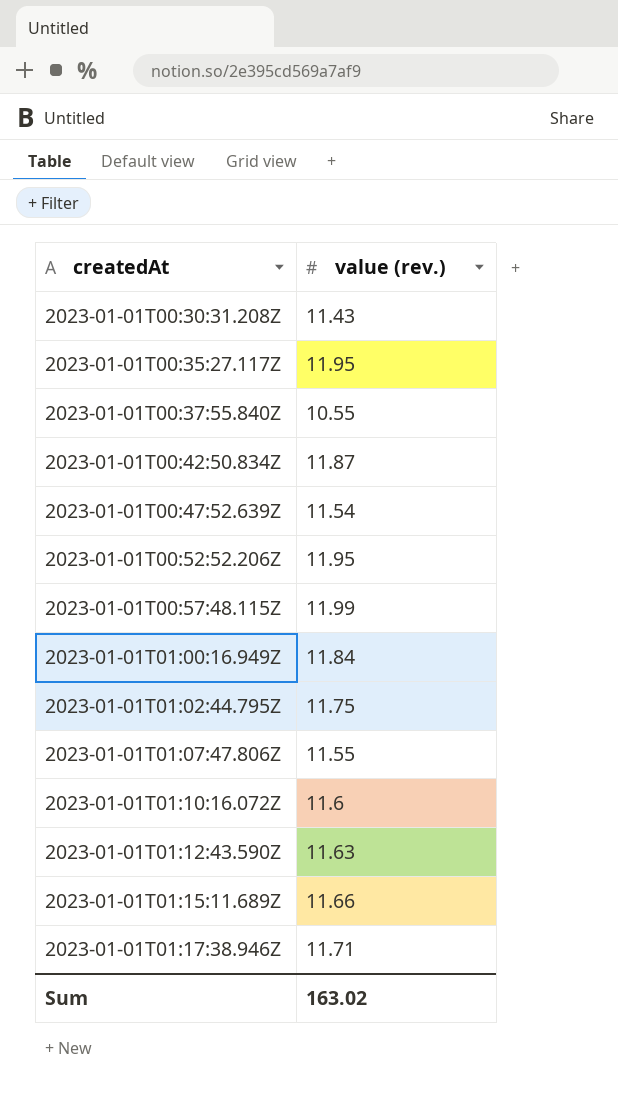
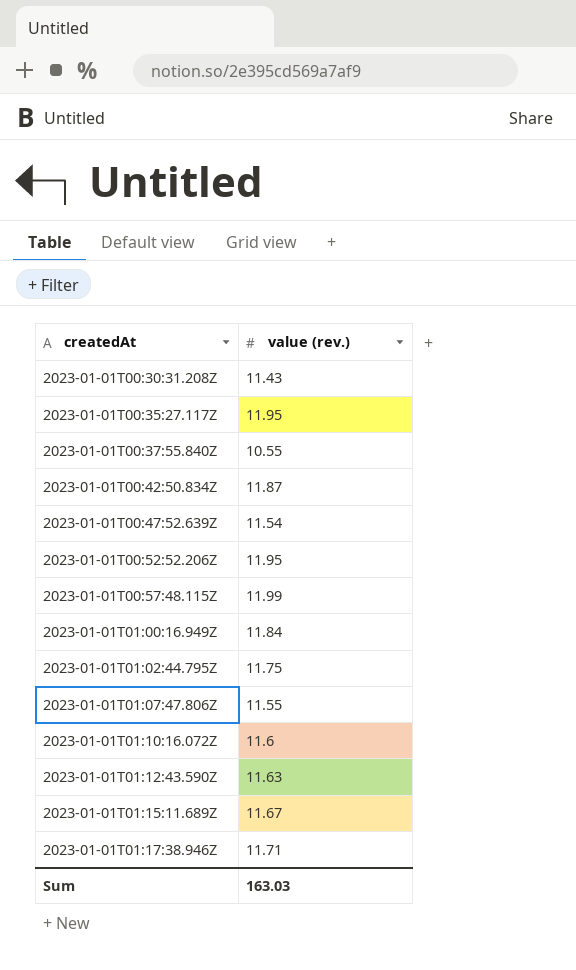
2023-01-01T01:15:11.689Z | value (rev.): 11.66 -> 11.67
Sum | value (rev.): 163.02 -> 163.03

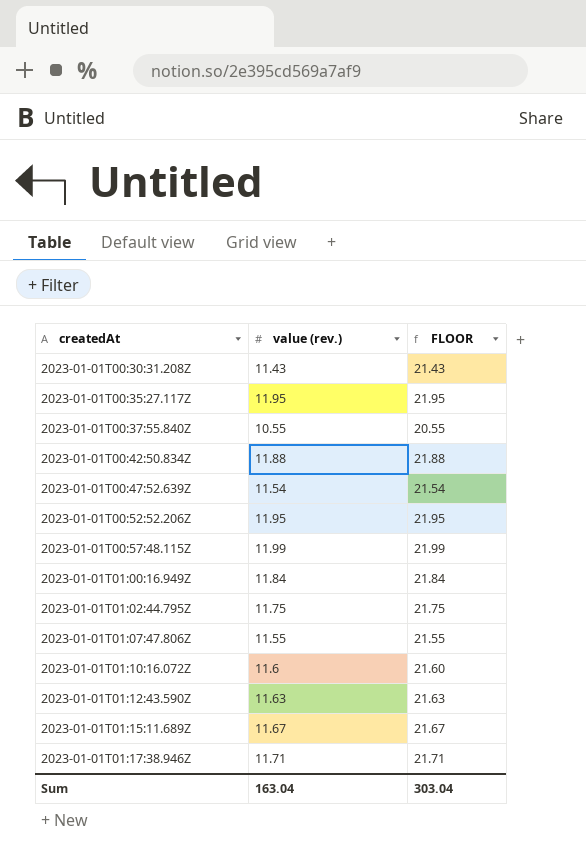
column FLOOR | formula: none -> [value (rev.)] + 10
2023-01-01T00:42:50.834Z | value (rev.): 11.87 -> 11.88
Sum | value (rev.): 163.03 -> 163.04

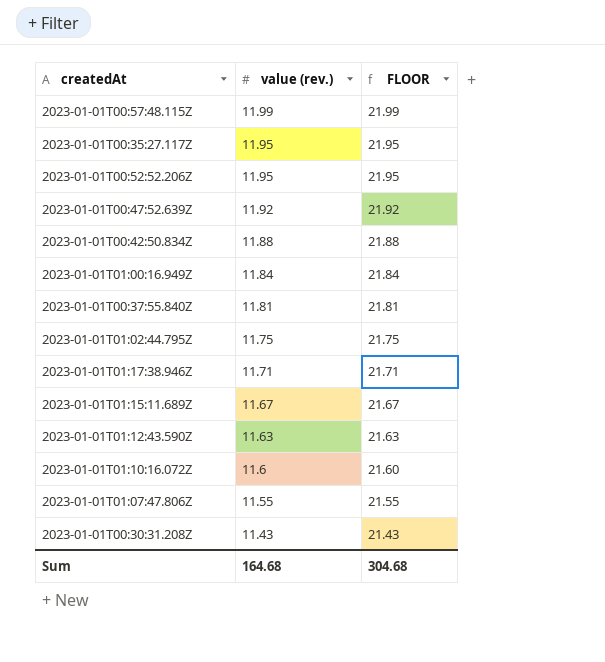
row order: createdAt ascending -> value (rev.) descending
2023-01-01T00:47:52.639Z | value (rev.): 11.54 -> 11.92
2023-01-01T00:47:52.639Z | FLOOR: 21.54 -> 21.92
2023-01-01T00:37:55.840Z | value (rev.): 10.55 -> 11.81
2023-01-01T00:37:55.840Z | FLOOR: 20.55 -> 21.81
Sum | value (rev.): 163.04 -> 164.68
Sum | FLOOR: 303.04 -> 304.68

